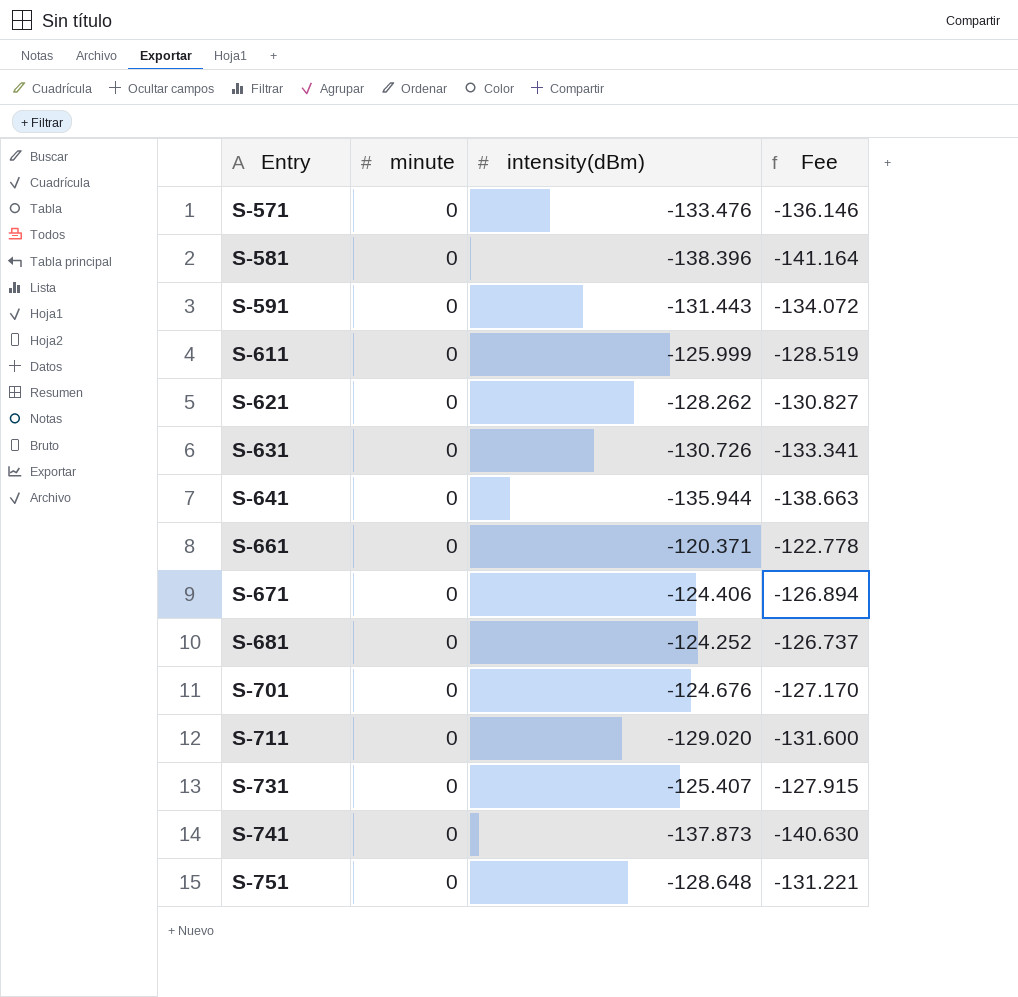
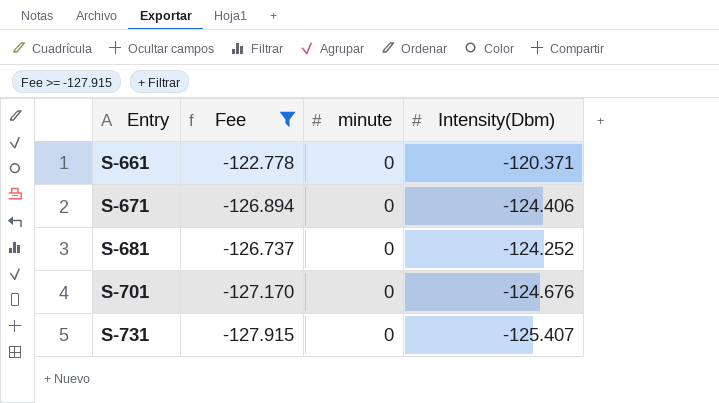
filter: none -> Fee >= -127.915
column Fee | position: 4 -> 2
column name: intensity(dBm) -> Intensity(Dbm)

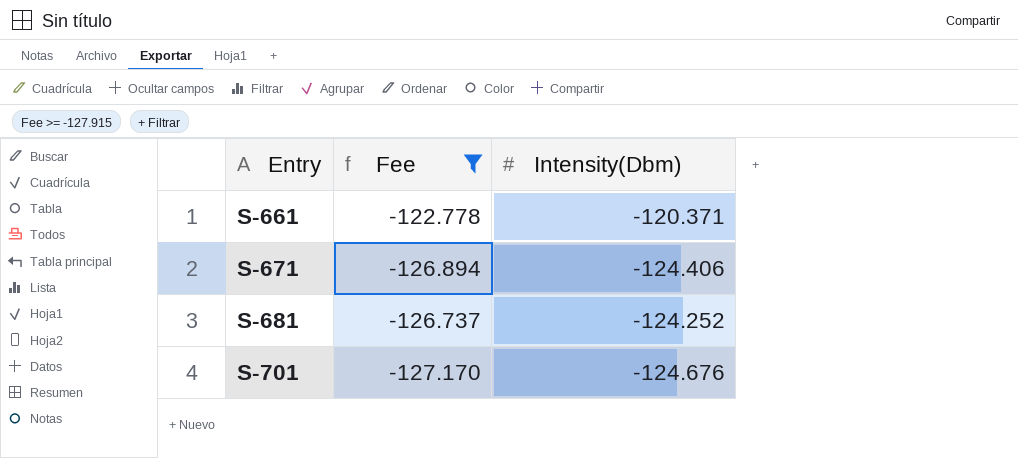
column minute | position: 3 -> none
row S-731: -127.915 | 0 | -125.407 -> none

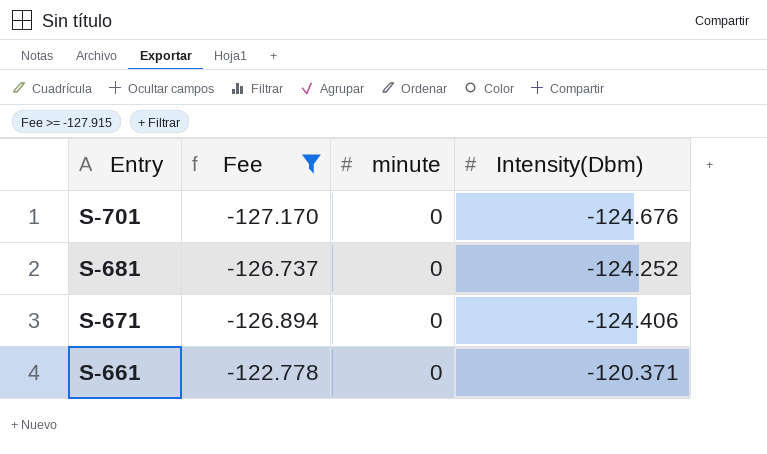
row order: Entry ascending -> Entry descending
column minute | position: none -> 3

